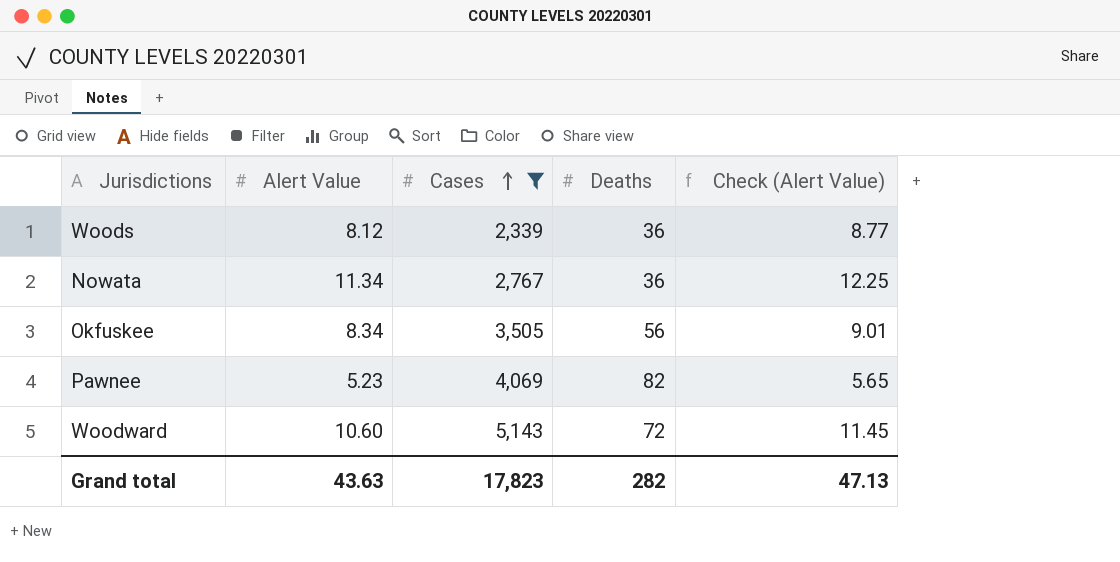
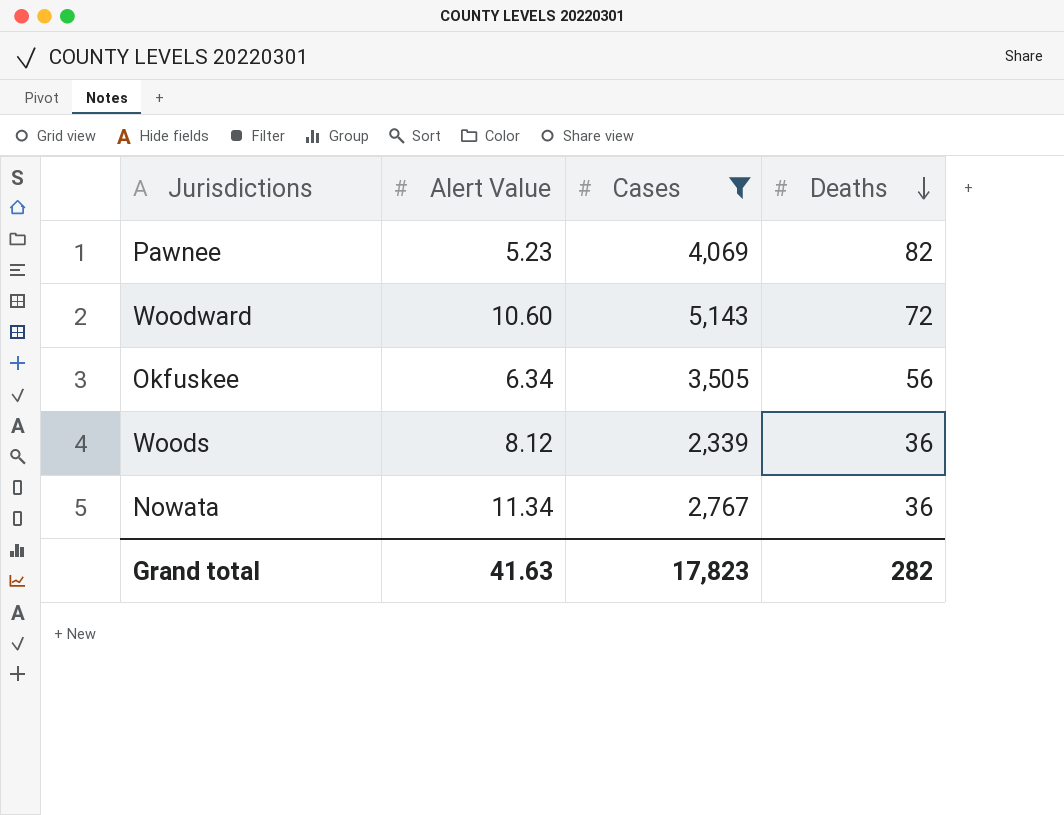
row order: Cases ascending -> Deaths descending
column Check (Alert Value) | formula: [Alert Value] * 1.08 -> none
Okfuskee | Alert Value: 8.34 -> 6.34
Grand total | Alert Value: 43.63 -> 41.63

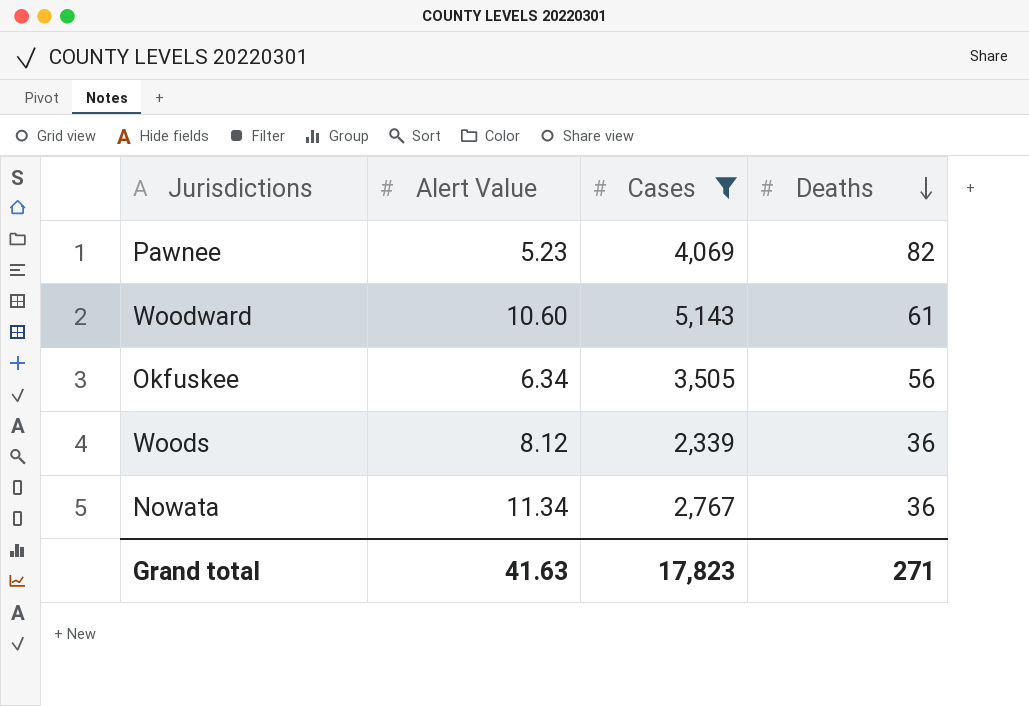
Woodward | Deaths: 72 -> 61
Grand total | Deaths: 282 -> 271

